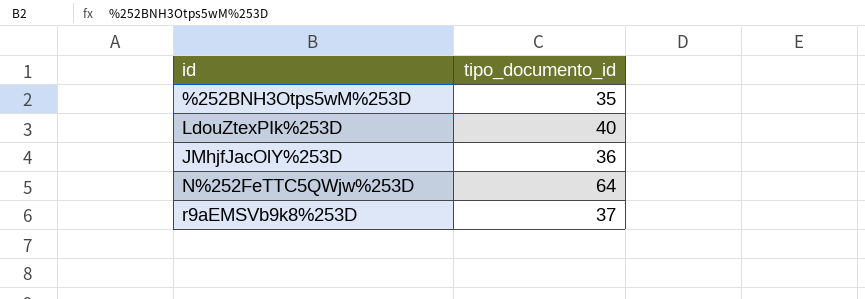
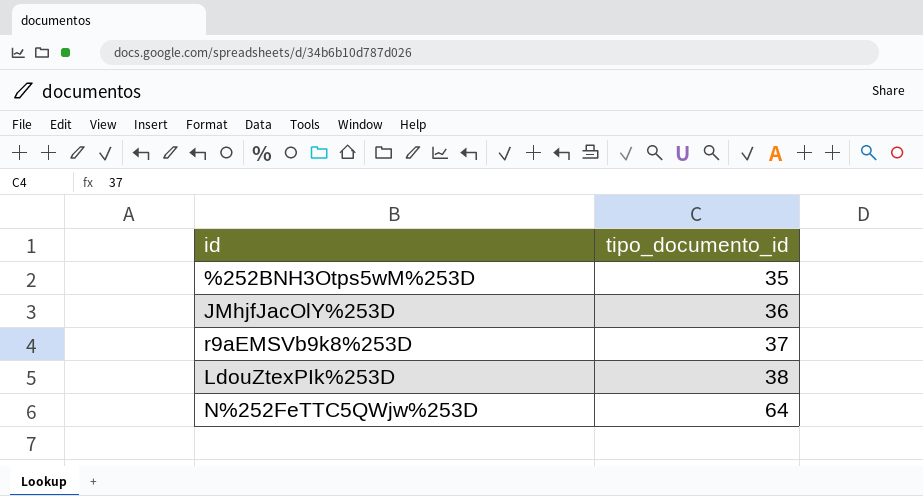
row order: none -> tipo_documento_id ascending
LdouZtexPIk%253D | tipo_documento_id: 40 -> 38

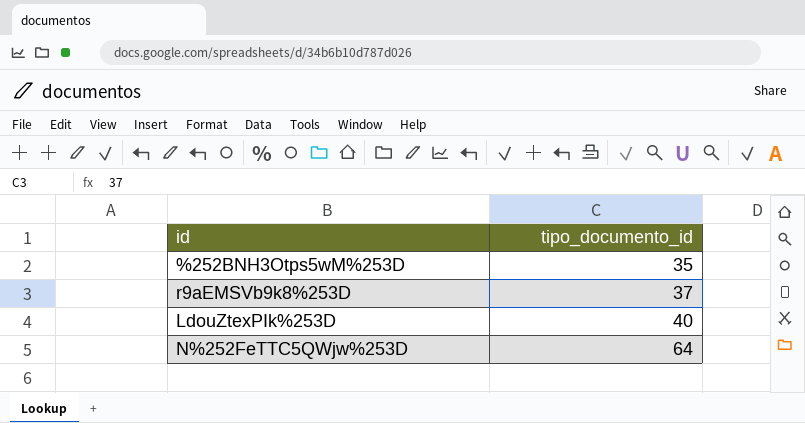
row JMhjfJacOlY%253D: 36 -> none
LdouZtexPIk%253D | tipo_documento_id: 38 -> 40

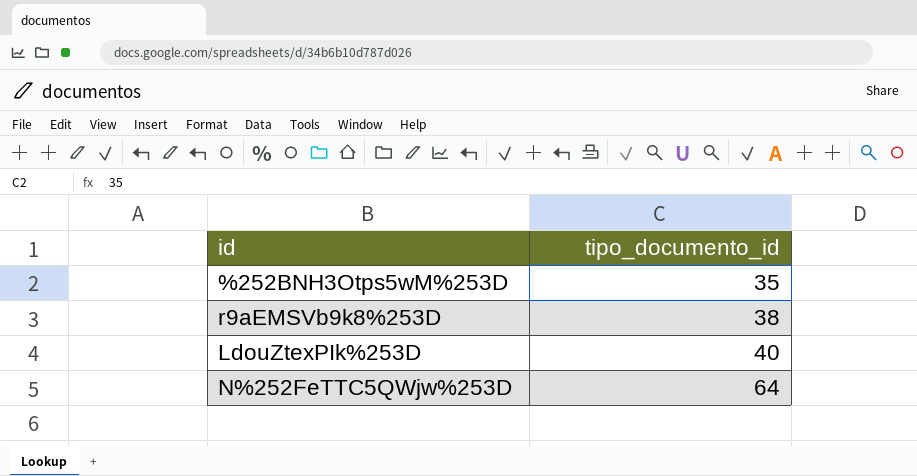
r9aEMSVb9k8%253D | tipo_documento_id: 37 -> 38

